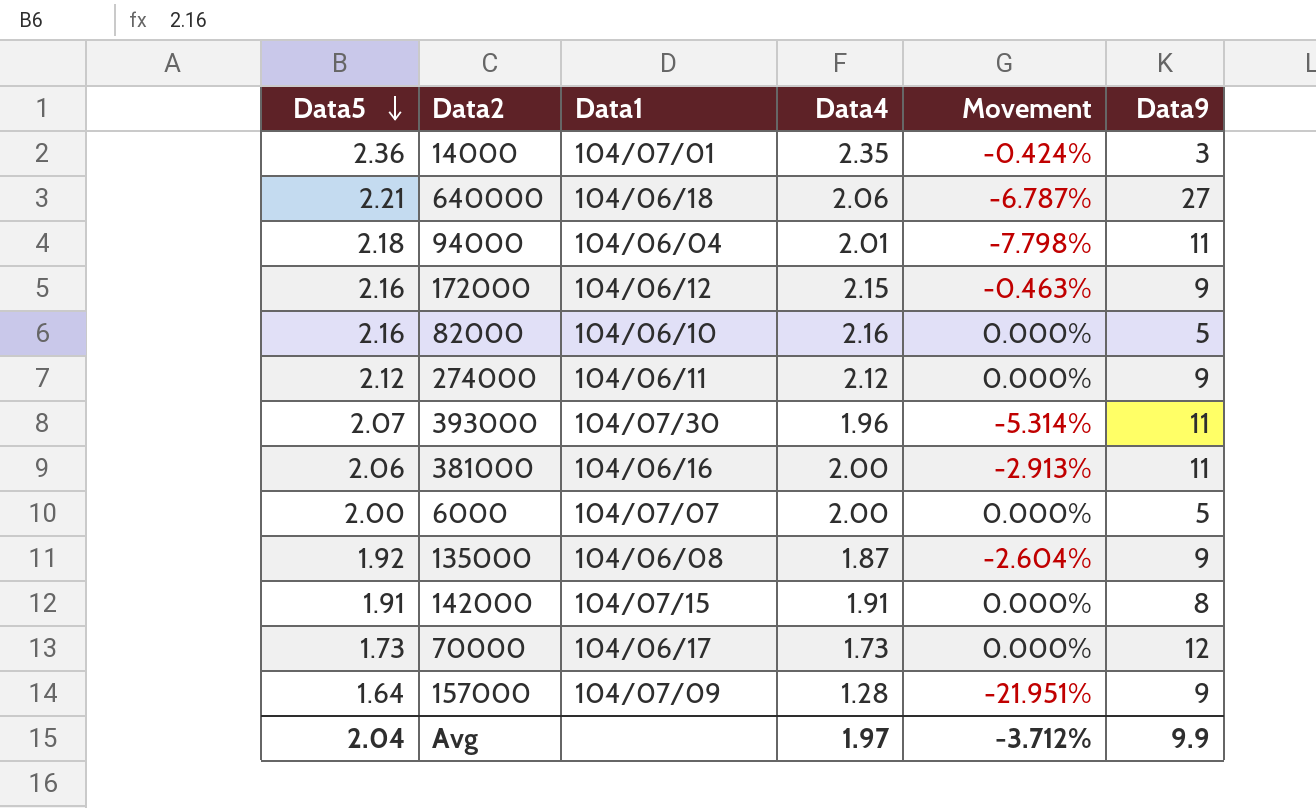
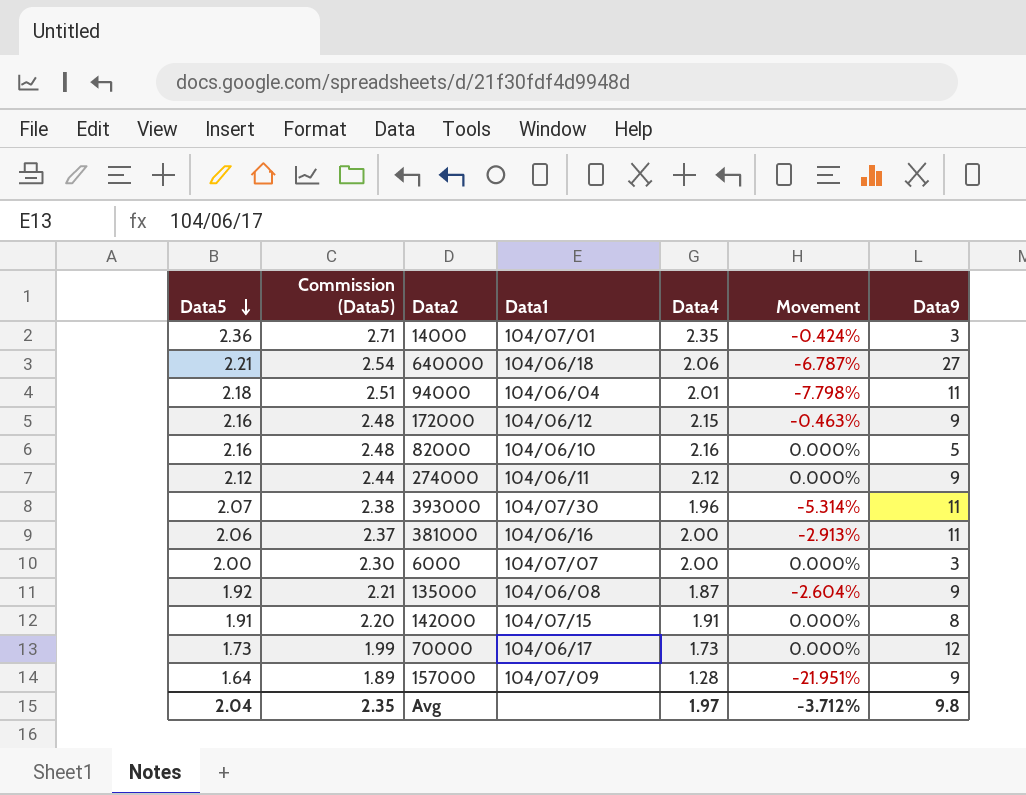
column Commission (Data5) | formula: none -> [Data5] * 1.15
6000 | Data9: 5 -> 3
Avg | Data9: 9.9 -> 9.8

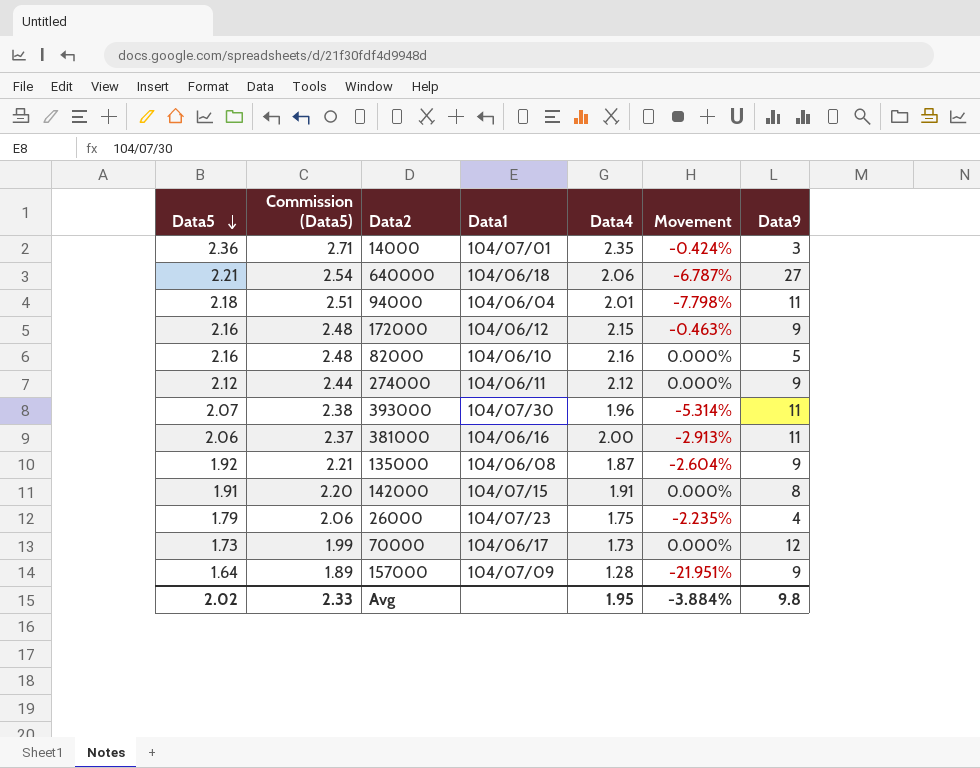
row 6000: 2.00 | 2.30 | 104/07/07 | 2.00 | 0.000% | 3 -> none
row 26000: none -> 1.79 | 2.06 | 104/07/23 | 1.75 | -2.235% | 4
Avg | Data5: 2.04 -> 2.02
Avg | Commission (Data5): 2.35 -> 2.33
Avg | Data4: 1.97 -> 1.95
Avg | Movement: -3.712% -> -3.884%

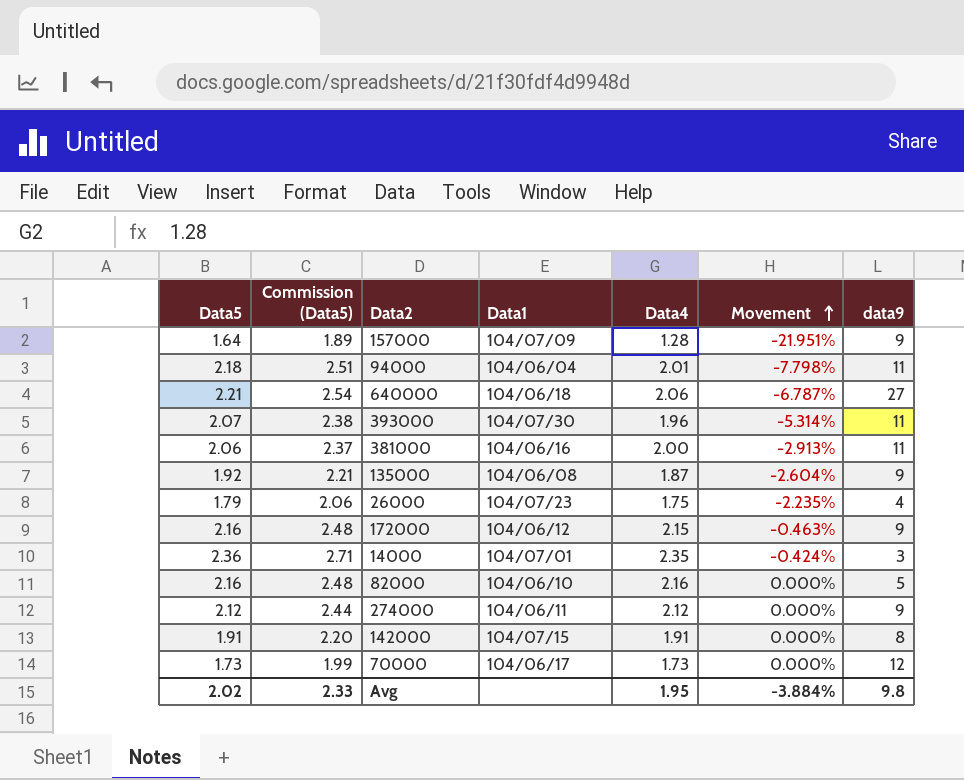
row order: Data5 descending -> Movement ascending
column name: Data9 -> data9

